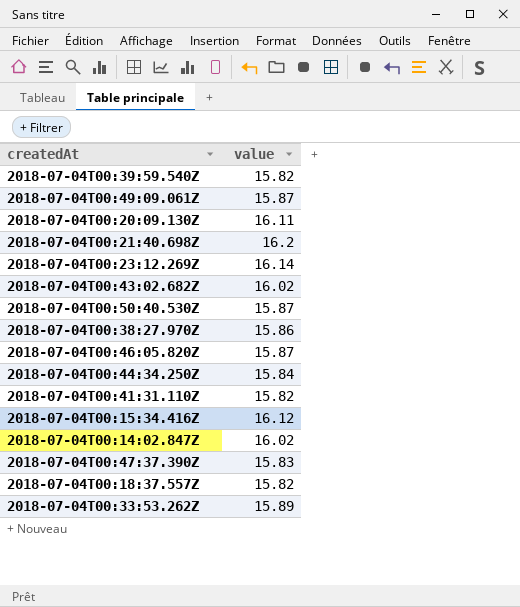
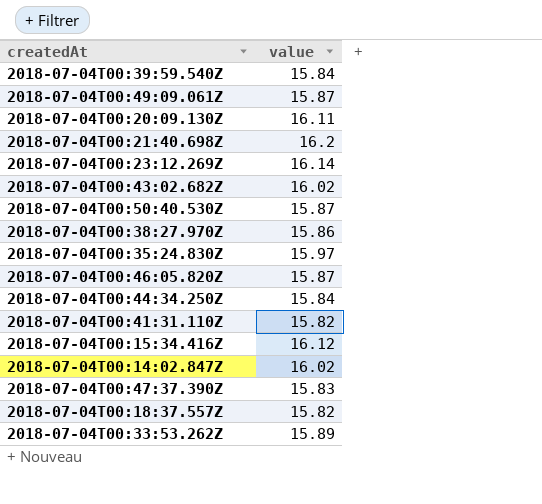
2018-07-04T00:39:59.540Z | value: 15.82 -> 15.84
row 2018-07-04T00:35:24.830Z: none -> 15.97

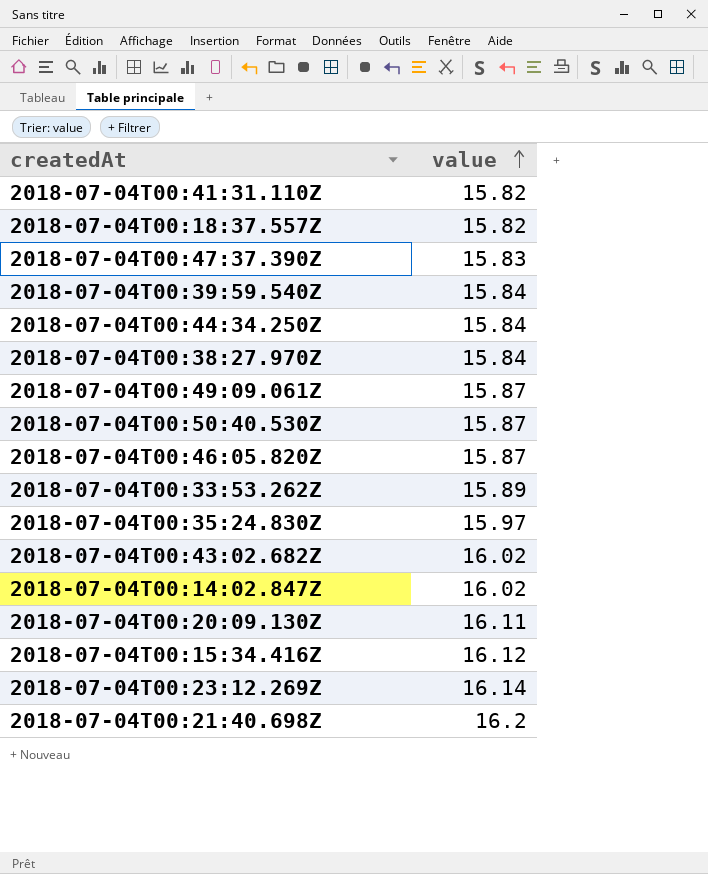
row order: none -> value ascending
2018-07-04T00:38:27.970Z | value: 15.86 -> 15.84

